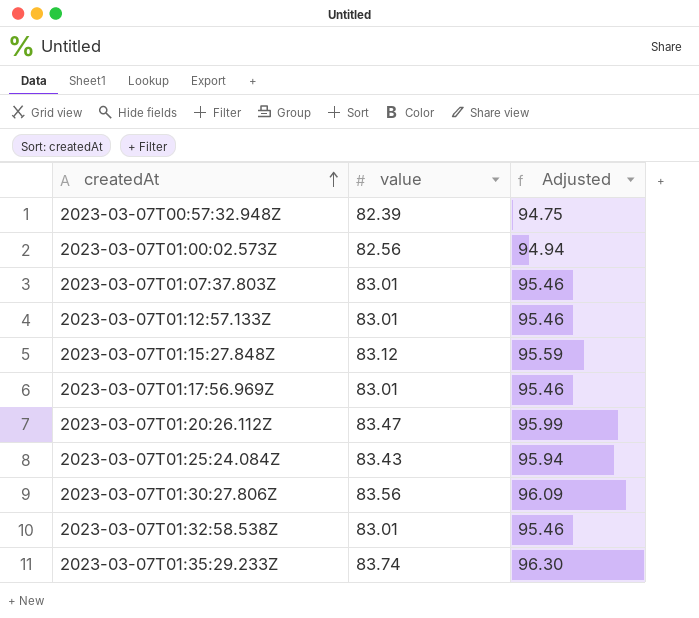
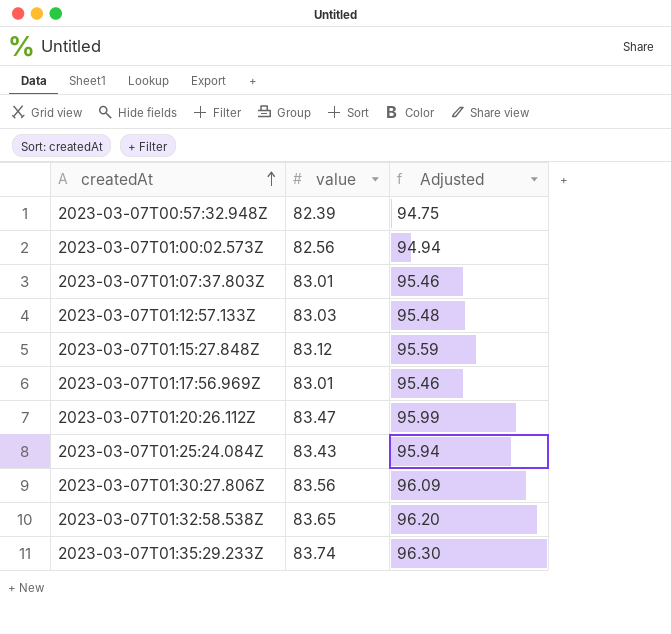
2023-03-07T01:12:57.133Z | value: 83.01 -> 83.03
2023-03-07T01:12:57.133Z | Adjusted: 95.46 -> 95.48
2023-03-07T01:32:58.538Z | value: 83.01 -> 83.65
2023-03-07T01:32:58.538Z | Adjusted: 95.46 -> 96.20

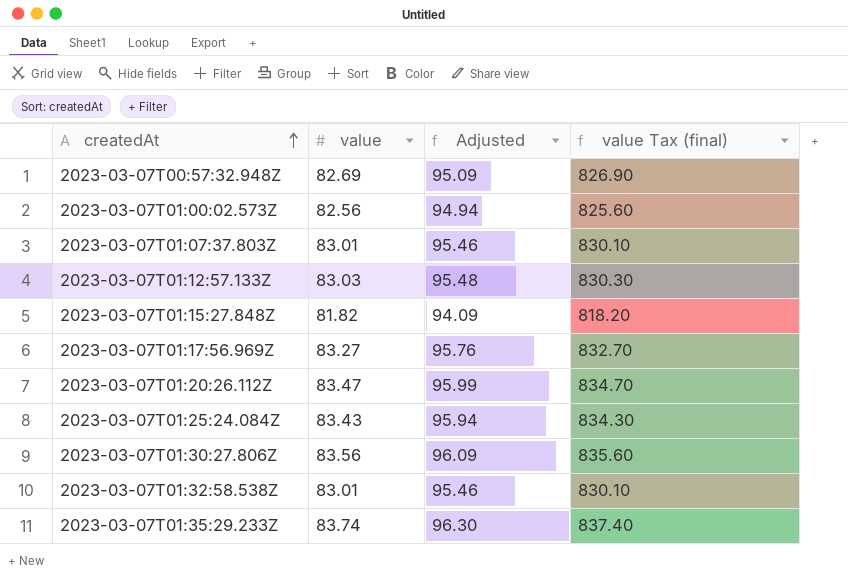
column value Tax (final) | formula: none -> [value] * 10
2023-03-07T00:57:32.948Z | value: 82.39 -> 82.69
2023-03-07T00:57:32.948Z | Adjusted: 94.75 -> 95.09
2023-03-07T01:15:27.848Z | value: 83.12 -> 81.82
2023-03-07T01:15:27.848Z | Adjusted: 95.59 -> 94.09
2023-03-07T01:17:56.969Z | value: 83.01 -> 83.27
2023-03-07T01:17:56.969Z | Adjusted: 95.46 -> 95.76
2023-03-07T01:32:58.538Z | value: 83.65 -> 83.01
2023-03-07T01:32:58.538Z | Adjusted: 96.20 -> 95.46

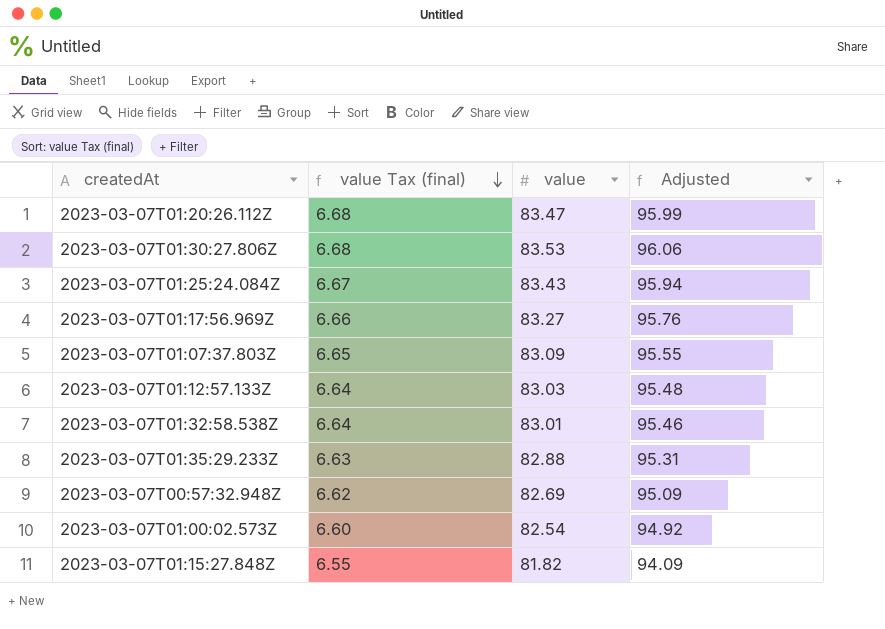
row order: createdAt ascending -> value Tax (final) descending
column value Tax (final) | formula: [value] * 10 -> [value] * 0.08
column value Tax (final) | position: 4 -> 2
2023-03-07T01:30:27.806Z | value: 83.56 -> 83.53
2023-03-07T01:30:27.806Z | Adjusted: 96.09 -> 96.06
2023-03-07T01:07:37.803Z | value: 83.01 -> 83.09
2023-03-07T01:07:37.803Z | Adjusted: 95.46 -> 95.55
2023-03-07T01:35:29.233Z | value: 83.74 -> 82.88
2023-03-07T01:35:29.233Z | Adjusted: 96.30 -> 95.31
2023-03-07T01:00:02.573Z | value: 82.56 -> 82.54
2023-03-07T01:00:02.573Z | Adjusted: 94.94 -> 94.92

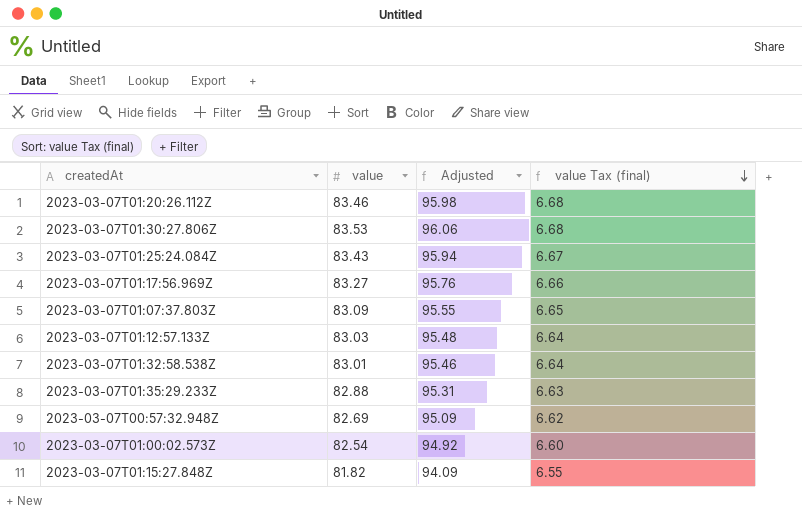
column value Tax (final) | position: 2 -> 4
2023-03-07T01:20:26.112Z | value: 83.47 -> 83.46
2023-03-07T01:20:26.112Z | Adjusted: 95.99 -> 95.98

